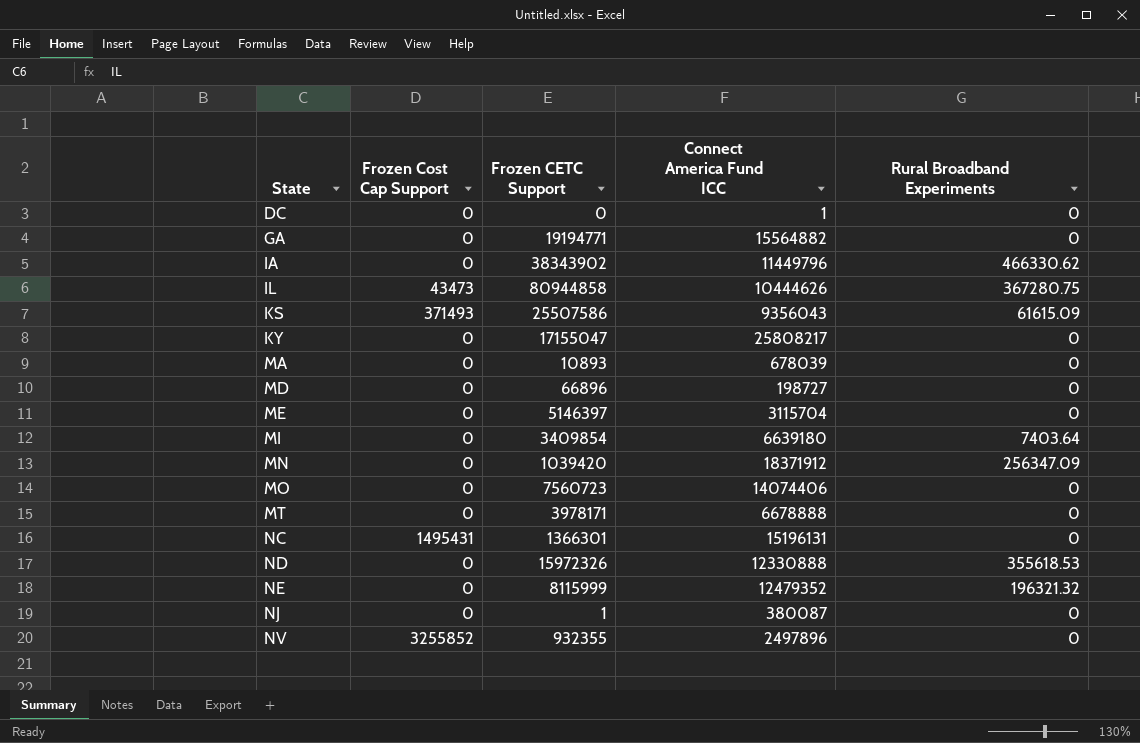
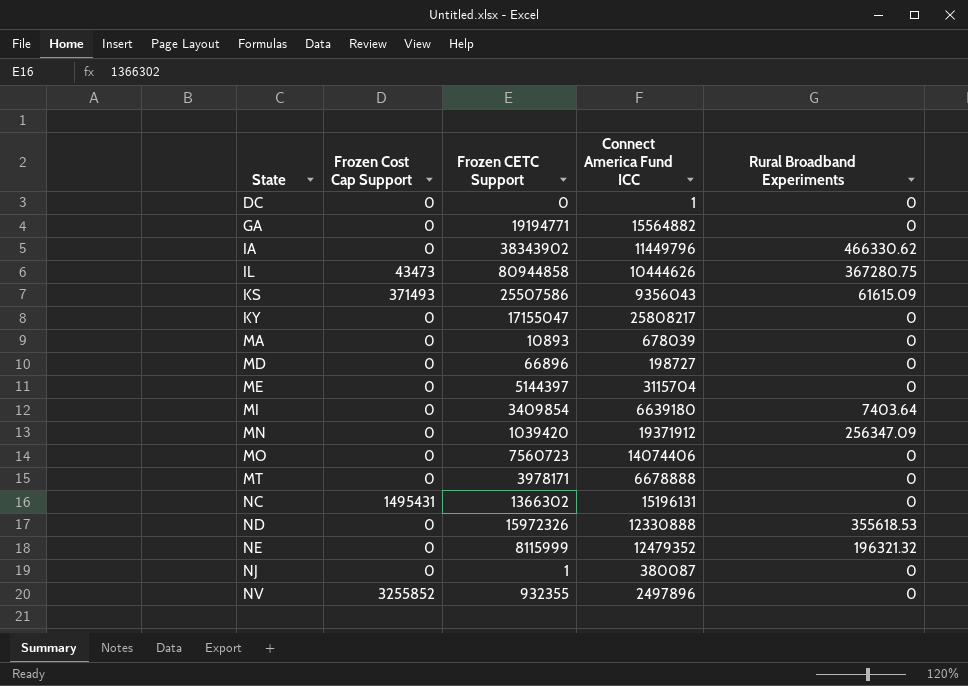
ME | Frozen CETC Support: 5146397 -> 5144397
MN | Connect America Fund ICC: 18371912 -> 19371912
NC | Frozen CETC Support: 1366301 -> 1366302

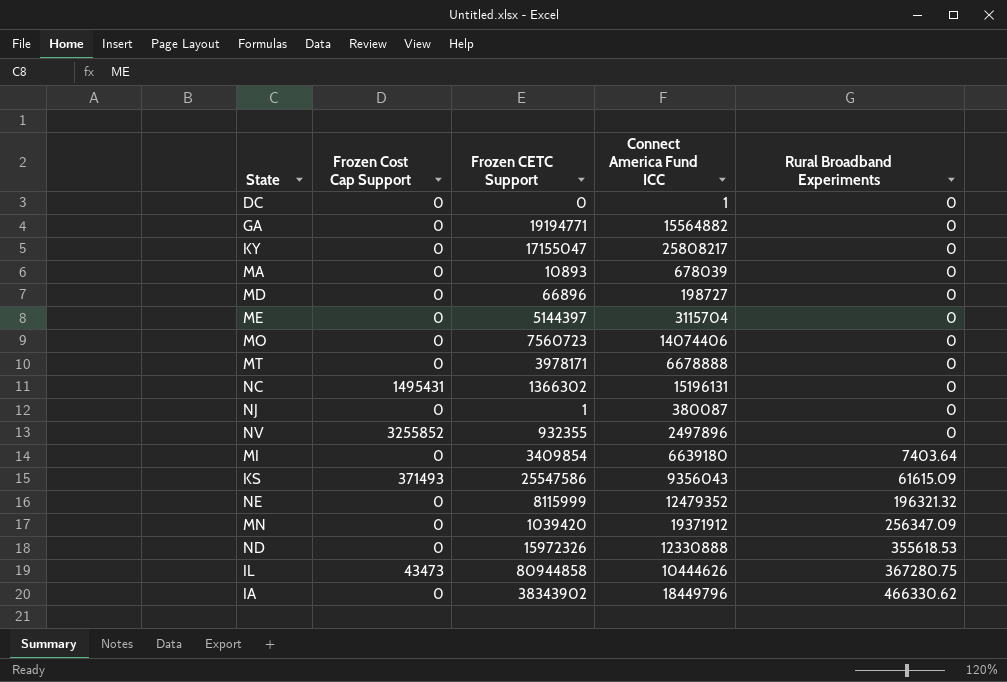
row order: State ascending -> Rural Broadband Experiments ascending
KS | Frozen CETC Support: 25507586 -> 25547586
IA | Connect America Fund ICC: 11449796 -> 18449796

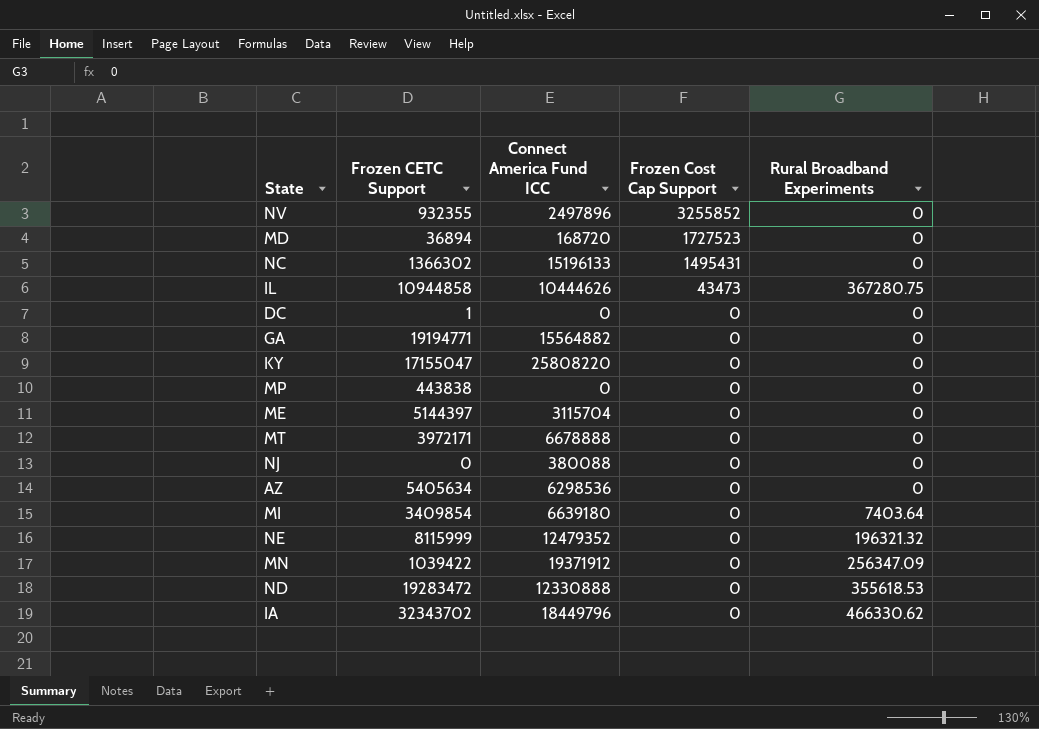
row order: Rural Broadband Experiments ascending -> Frozen Cost Cap Support descending
column Frozen Cost Cap Support | position: 2 -> 4
row MA: 0 | 10893 | 678039 | 0 -> none
row MO: 0 | 7560723 | 14074406 | 0 -> none
row KS: 371493 | 25547586 | 9356043 | 61615.09 -> none
MD | Frozen CETC Support: 66896 -> 36894
MD | Connect America Fund ICC: 198727 -> 168720
MD | Frozen Cost Cap Support: 0 -> 1727523
NC | Connect America Fund ICC: 15196131 -> 15196133
IL | Frozen CETC Support: 80944858 -> 10944858
DC | Frozen CETC Support: 0 -> 1
DC | Connect America Fund ICC: 1 -> 0
KY | Connect America Fund ICC: 25808217 -> 25808220
row MP: none -> 443838 | 0 | 0 | 0
MT | Frozen CETC Support: 3978171 -> 3972171
NJ | Frozen CETC Support: 1 -> 0
NJ | Connect America Fund ICC: 380087 -> 380088
row AZ: none -> 5405634 | 6298536 | 0 | 0
MN | Frozen CETC Support: 1039420 -> 1039422
ND | Frozen CETC Support: 15972326 -> 19283472
IA | Frozen CETC Support: 38343902 -> 32343702

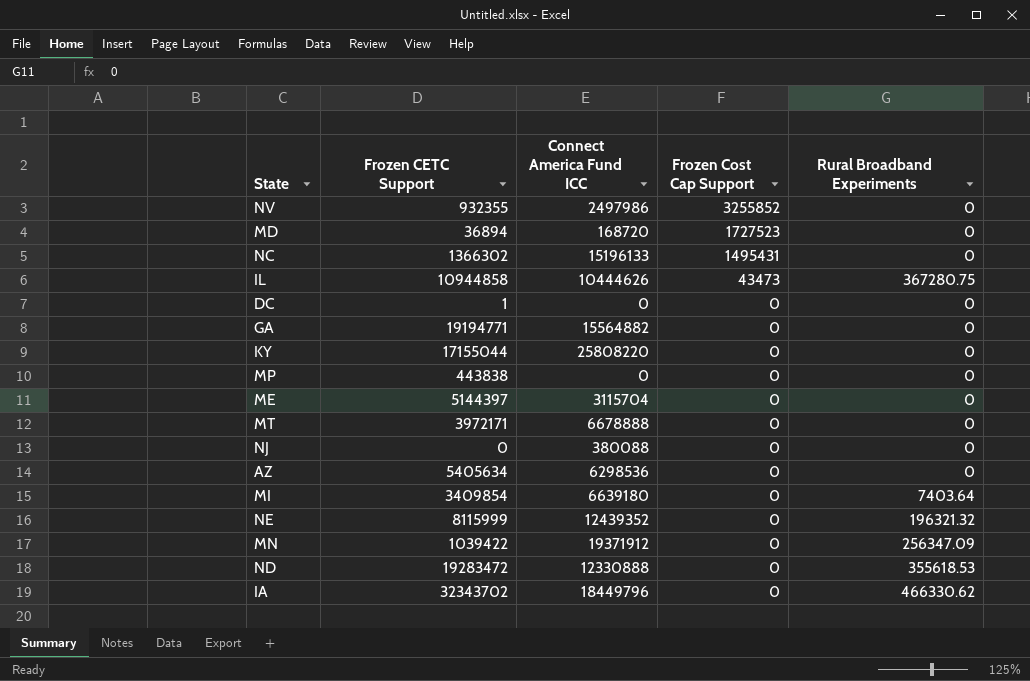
NV | Connect America Fund ICC: 2497896 -> 2497986
KY | Frozen CETC Support: 17155047 -> 17155044
NE | Connect America Fund ICC: 12479352 -> 12439352

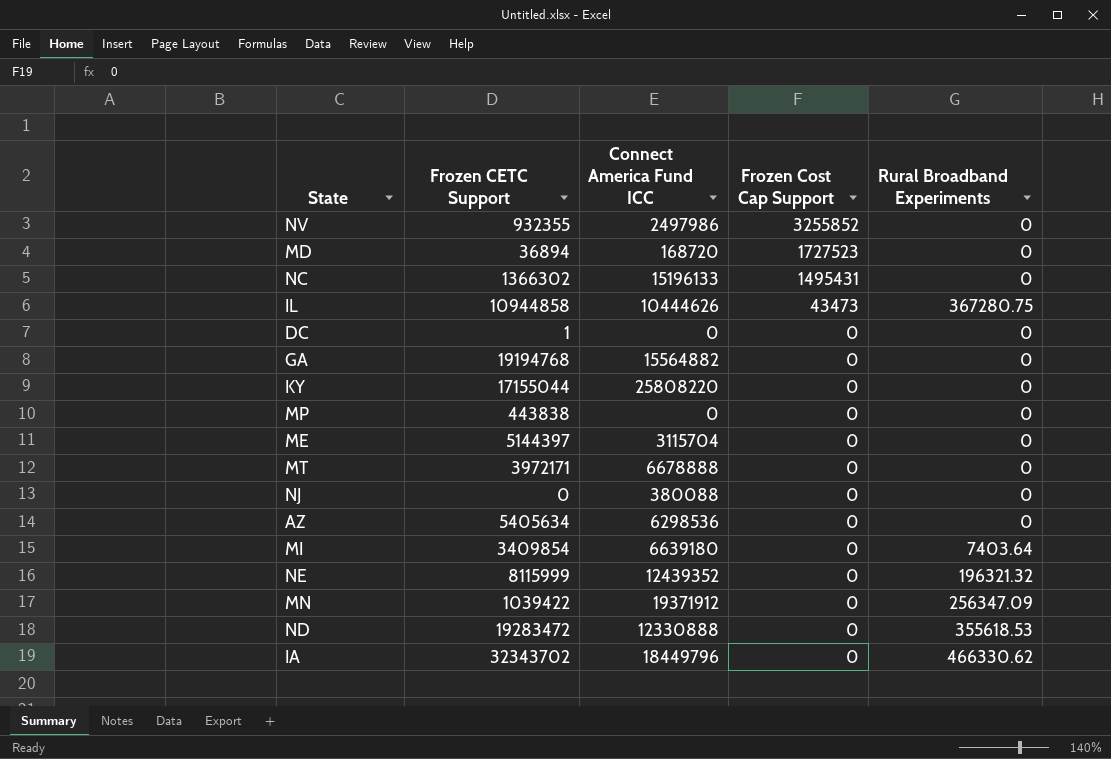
GA | Frozen CETC Support: 19194771 -> 19194768

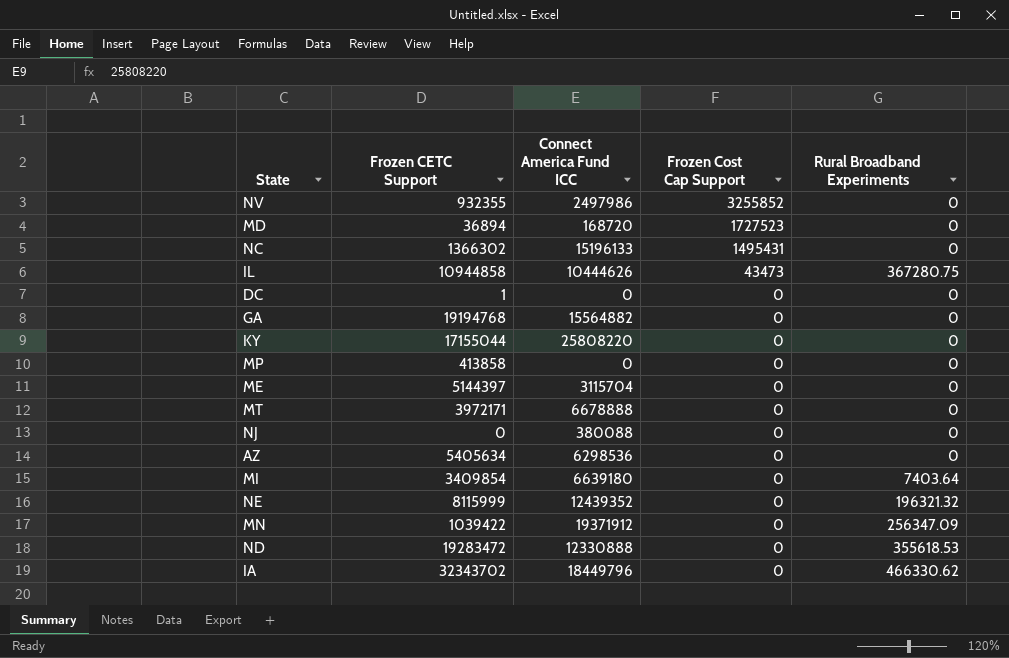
MP | Frozen CETC Support: 443838 -> 413858

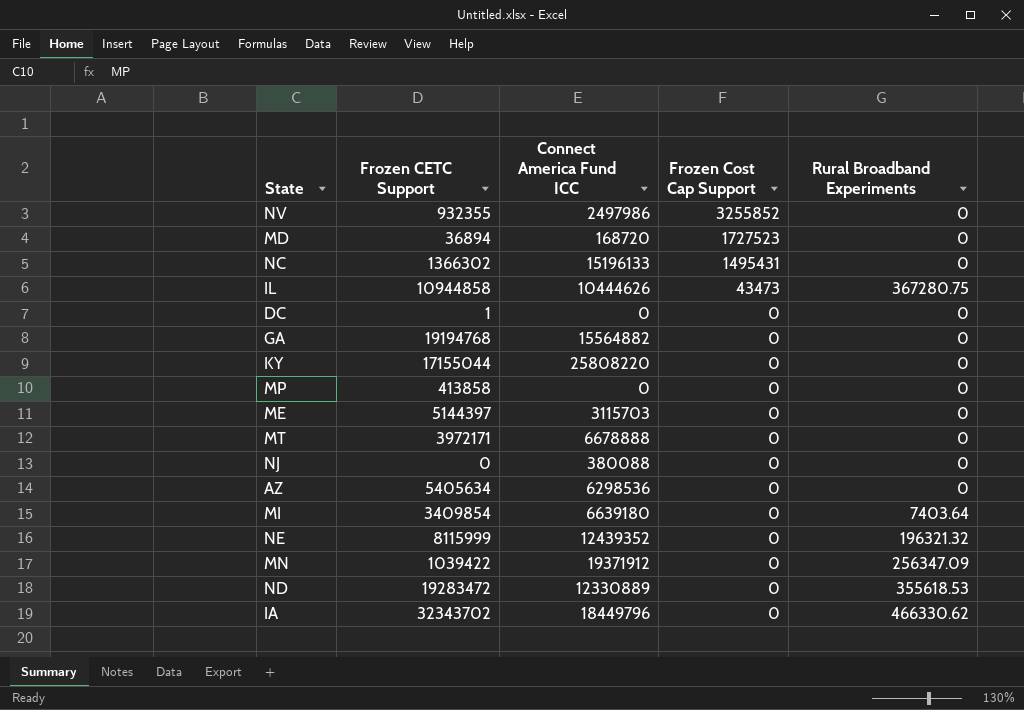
ME | Connect America Fund ICC: 3115704 -> 3115703
ND | Connect America Fund ICC: 12330888 -> 12330889

